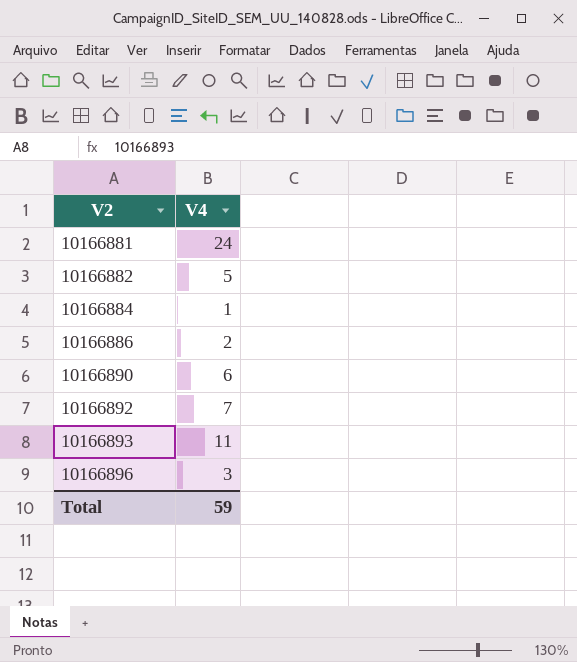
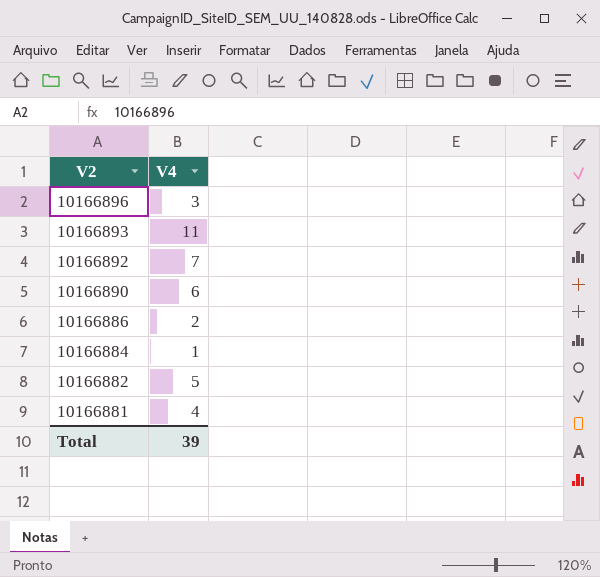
row order: V2 ascending -> V2 descending
10166881 | V4: 24 -> 4
Total | V4: 59 -> 39

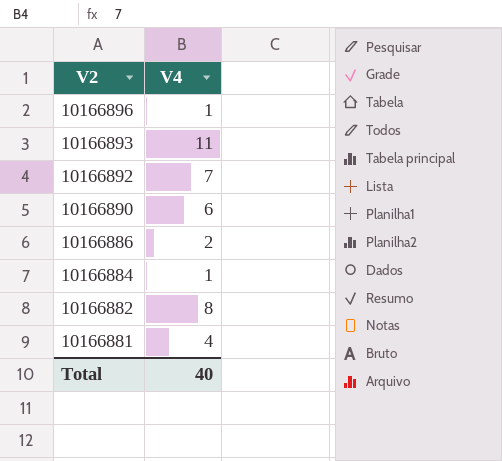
10166896 | V4: 3 -> 1
10166882 | V4: 5 -> 8
Total | V4: 39 -> 40

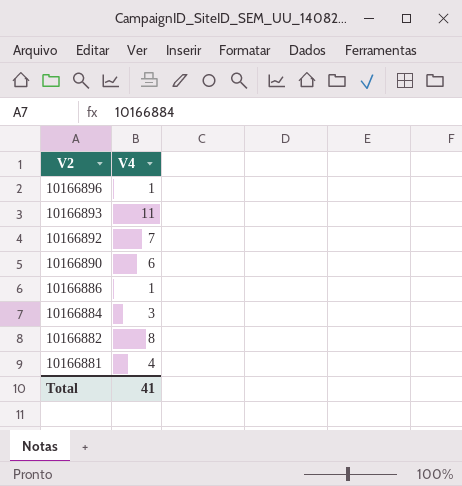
10166886 | V4: 2 -> 1
10166884 | V4: 1 -> 3
Total | V4: 40 -> 41

